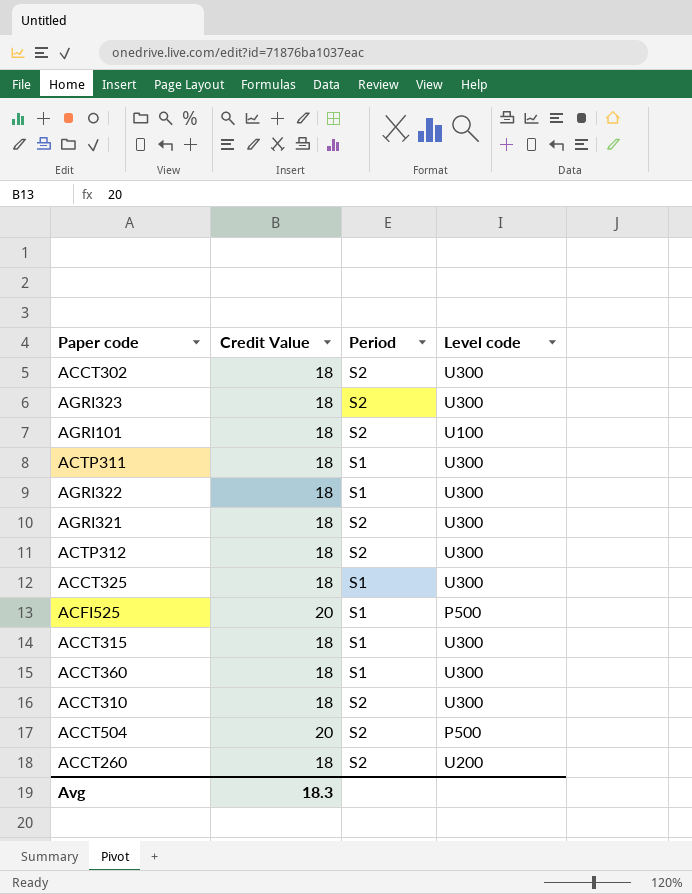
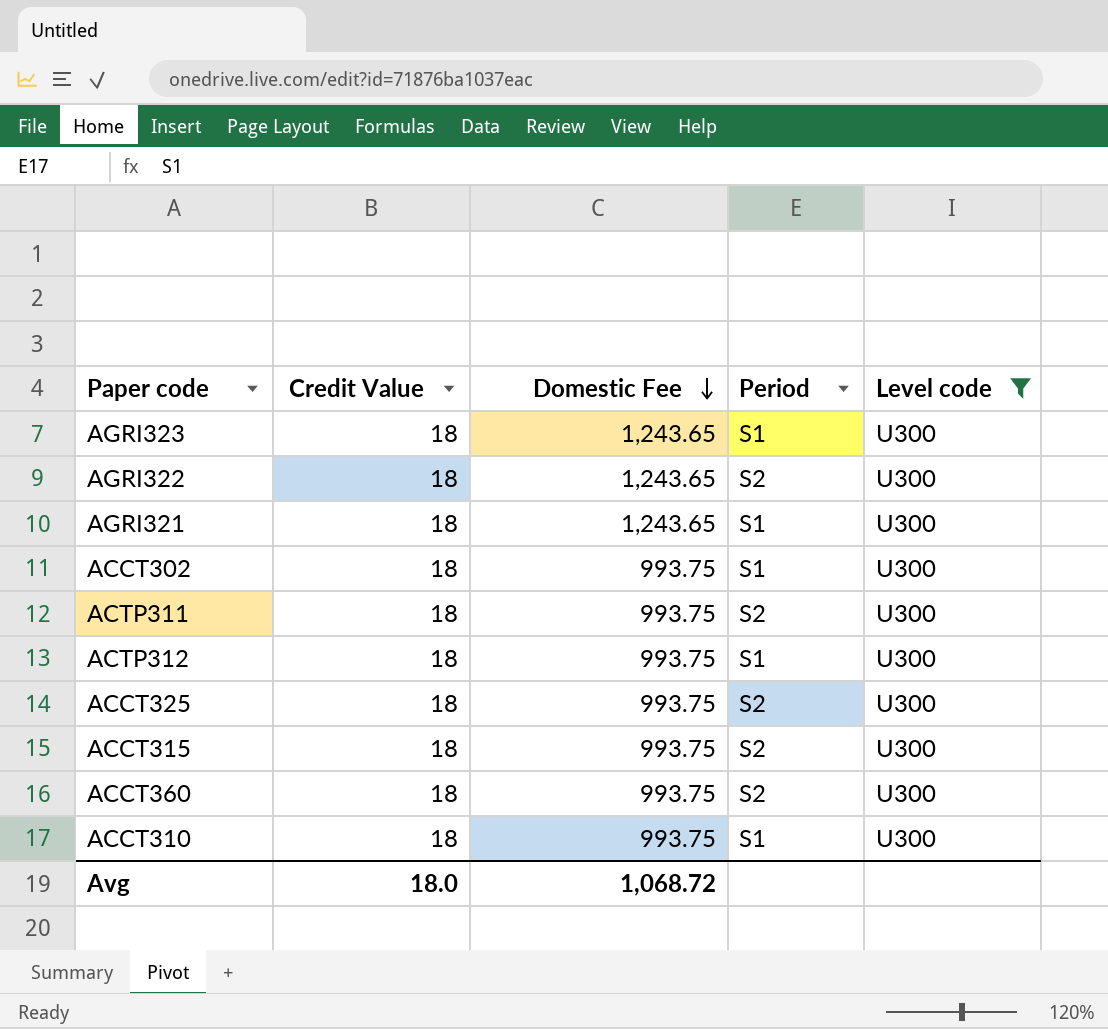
filter: none -> Level code = U300
row order: none -> Domestic Fee descending
column Domestic Fee | position: none -> 3
AGRI323 | Period: S2 -> S1
AGRI322 | Period: S1 -> S2
AGRI321 | Period: S2 -> S1
ACCT302 | Period: S2 -> S1
ACTP311 | Period: S1 -> S2
ACTP312 | Period: S2 -> S1
ACCT325 | Period: S1 -> S2
ACCT315 | Period: S1 -> S2
ACCT360 | Period: S1 -> S2
ACCT310 | Period: S2 -> S1
Avg | Credit Value: 18.3 -> 18.0

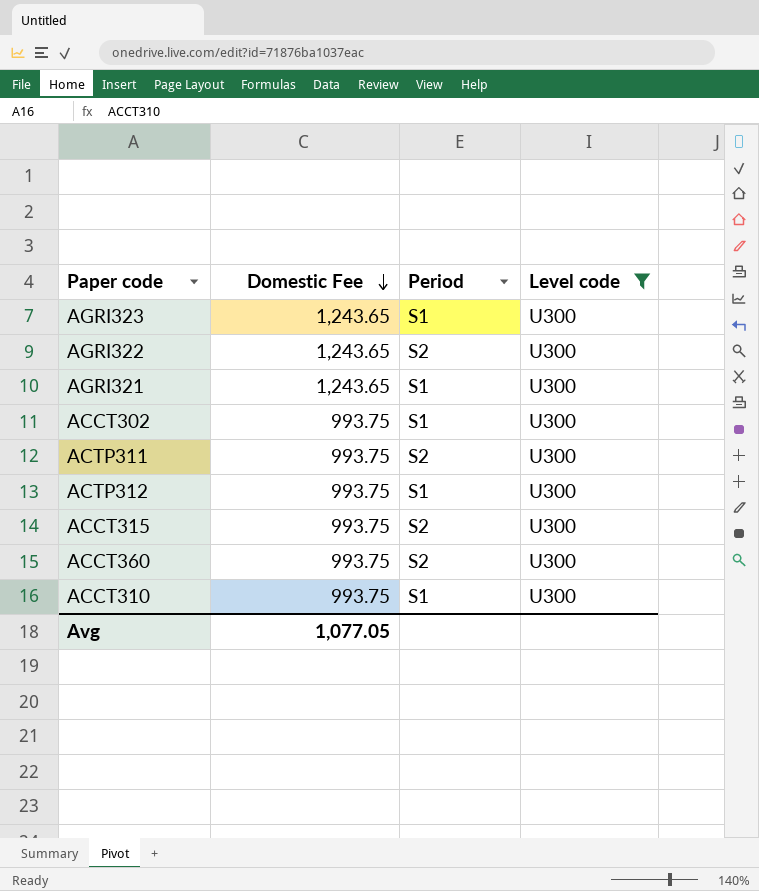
column Credit Value | position: 2 -> none
row ACCT325: 18 | 993.75 | S2 | U300 -> none
Avg | Domestic Fee: 1,068.72 -> 1,077.05

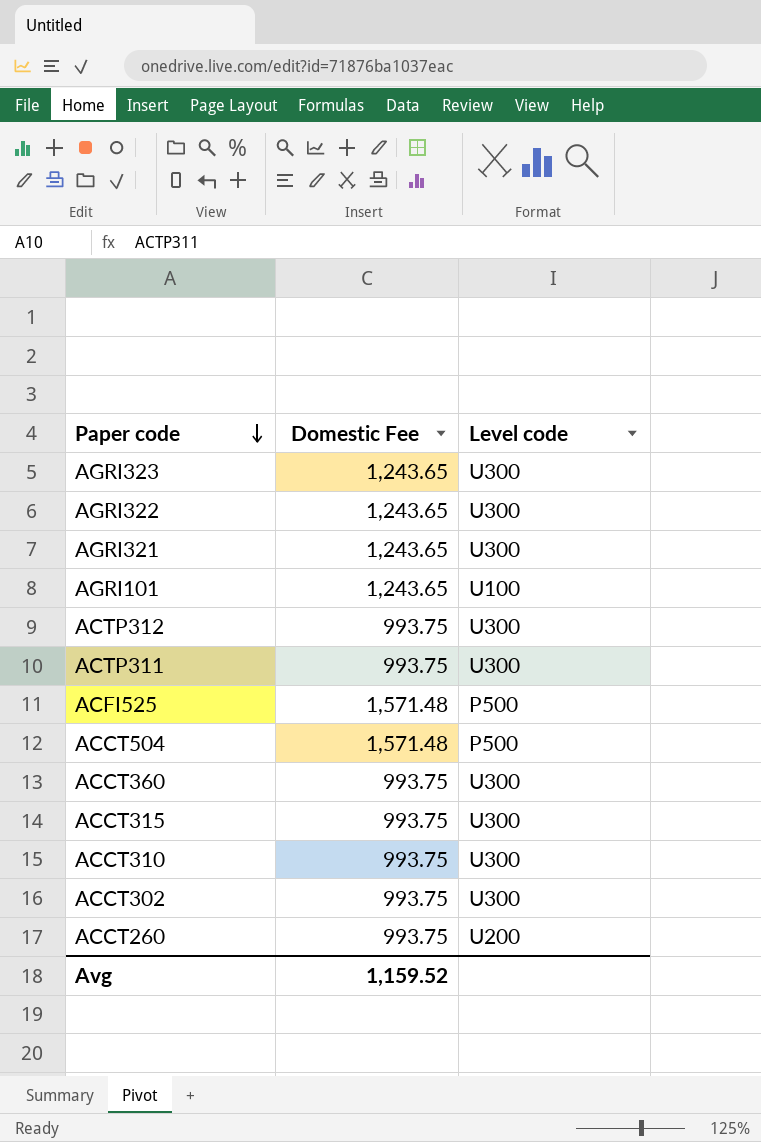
filter: Level code = U300 -> none
row order: Domestic Fee descending -> Paper code descending
column Period | position: 3 -> none
Avg | Domestic Fee: 1,077.05 -> 1,159.52

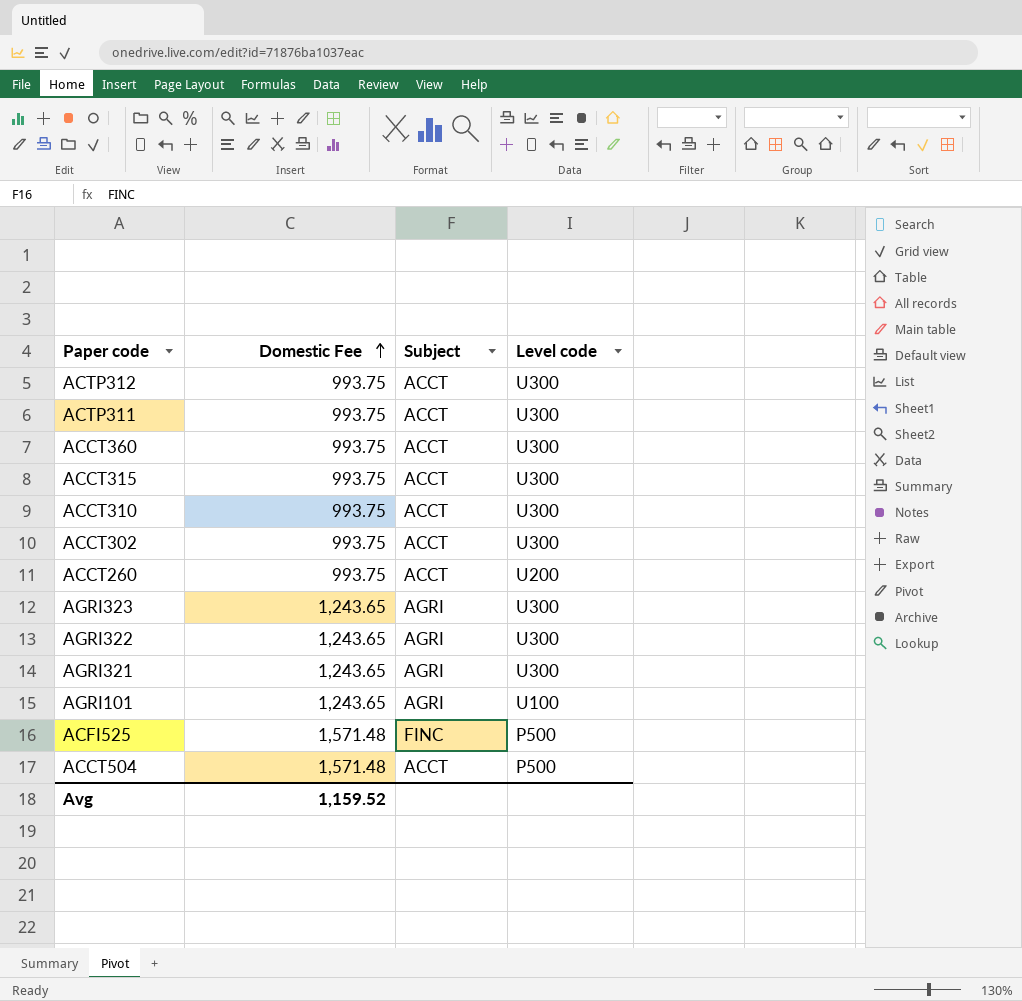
row order: Paper code descending -> Domestic Fee ascending
column Subject | position: none -> 3

